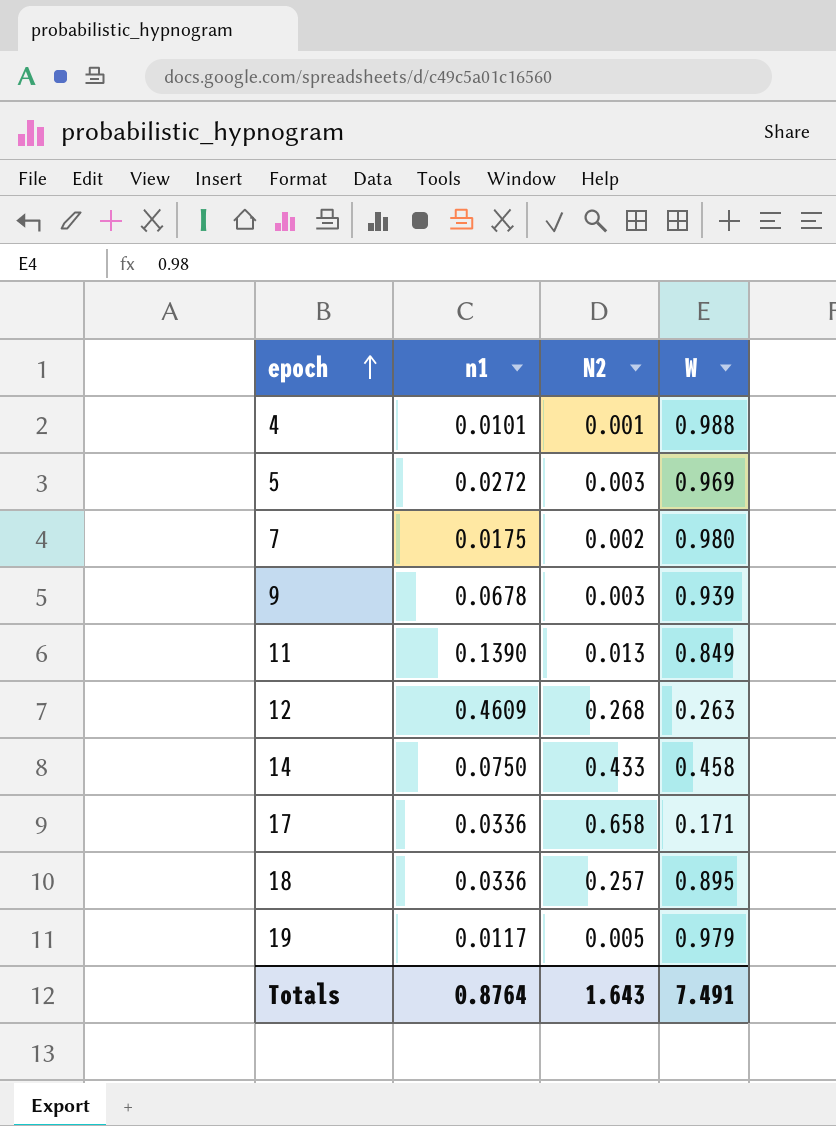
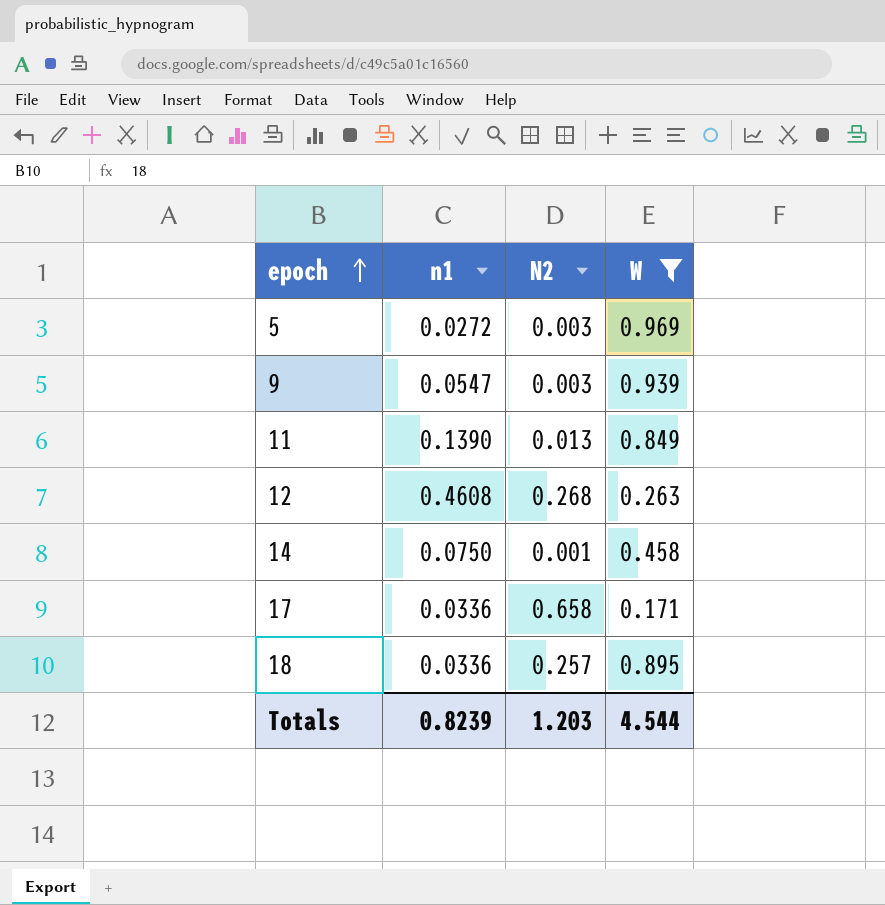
filter: none -> W <= 0.969
9 | n1: 0.0678 -> 0.0547
12 | n1: 0.4609 -> 0.4608
14 | N2: 0.433 -> 0.001
Totals | n1: 0.8764 -> 0.8239
Totals | N2: 1.643 -> 1.203
Totals | W: 7.491 -> 4.544

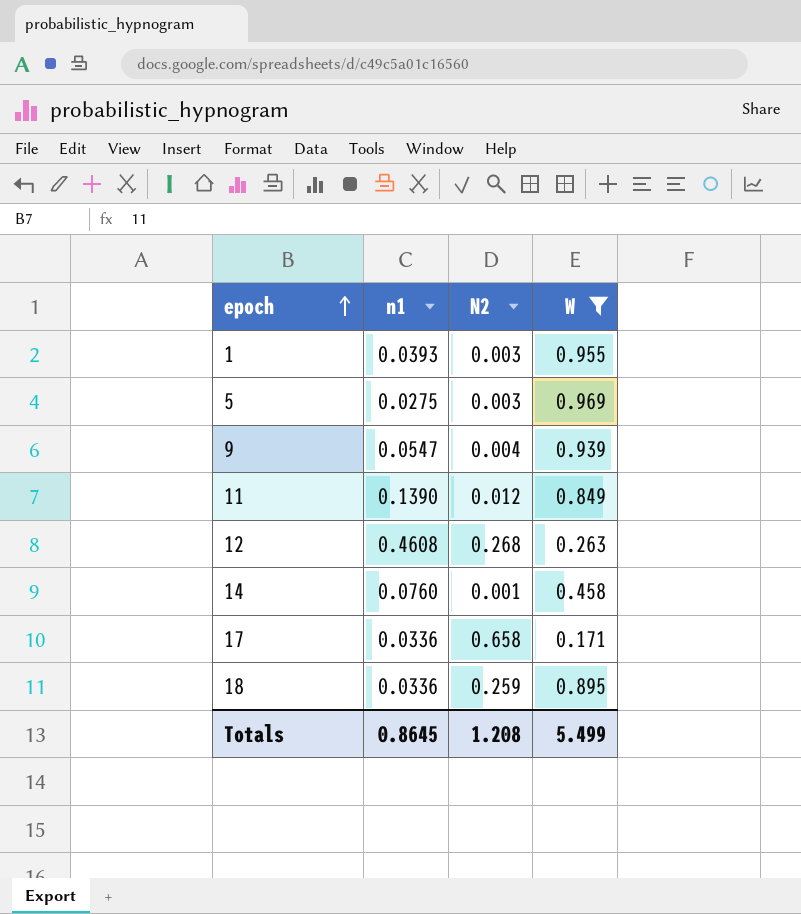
row 1: none -> 0.0393 | 0.003 | 0.955
5 | n1: 0.0272 -> 0.0275
9 | N2: 0.003 -> 0.004
11 | N2: 0.013 -> 0.012
14 | n1: 0.0750 -> 0.0760
18 | N2: 0.257 -> 0.259
Totals | n1: 0.8239 -> 0.8645
Totals | N2: 1.203 -> 1.208
Totals | W: 4.544 -> 5.499

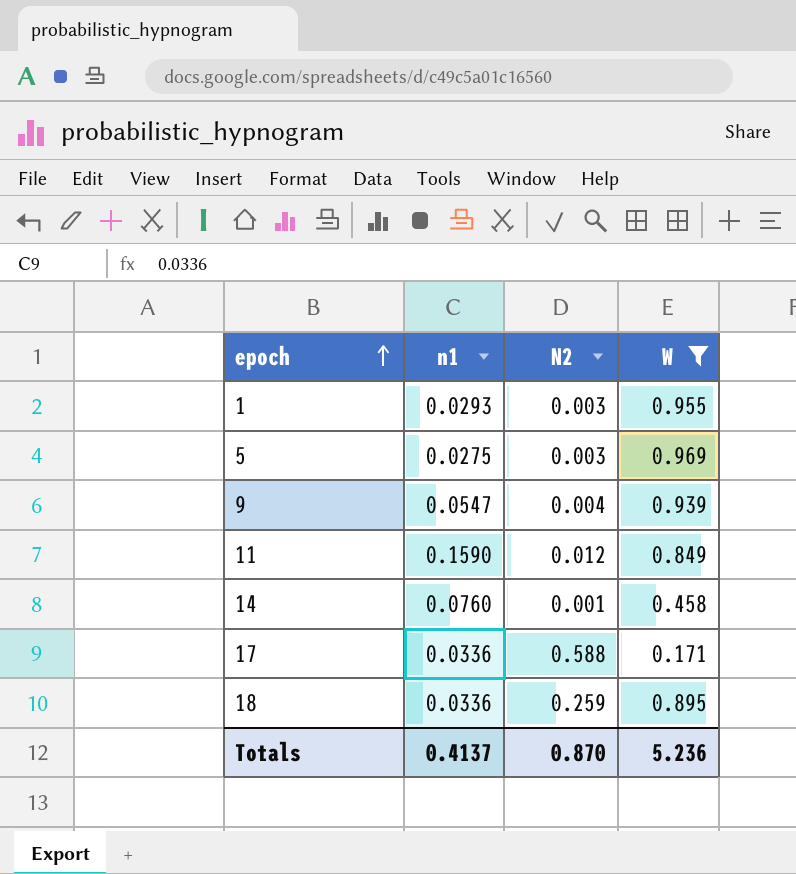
row 12: 0.4608 | 0.268 | 0.263 -> none
1 | n1: 0.0393 -> 0.0293
11 | n1: 0.1390 -> 0.1590
17 | N2: 0.658 -> 0.588
Totals | n1: 0.8645 -> 0.4137
Totals | N2: 1.208 -> 0.870
Totals | W: 5.499 -> 5.236

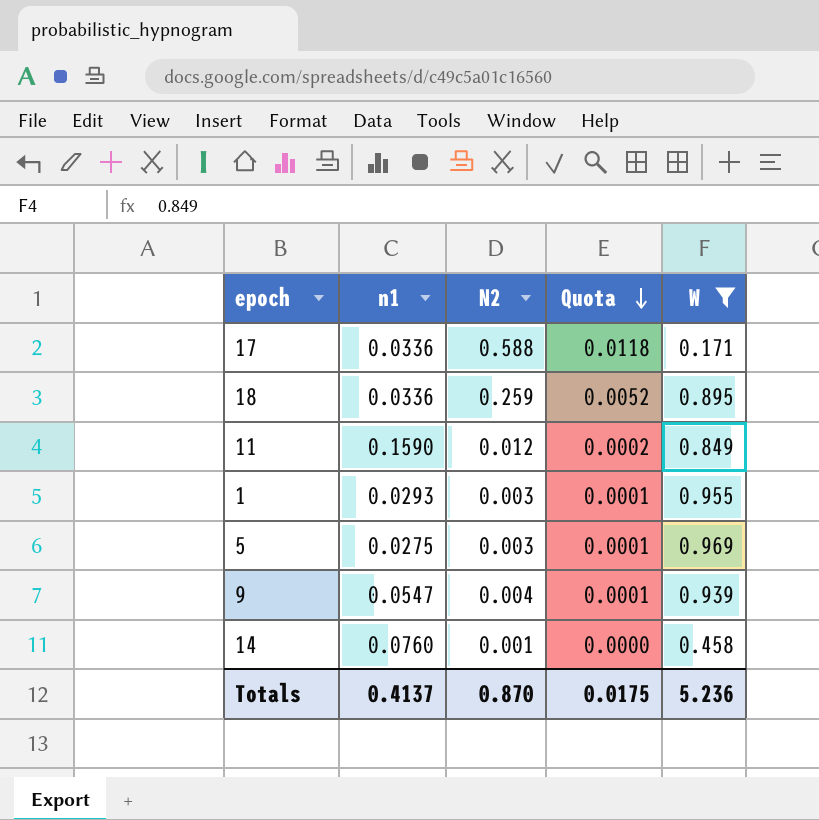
row order: epoch ascending -> Quota descending
column Quota | formula: none -> [N2] * 0.02

